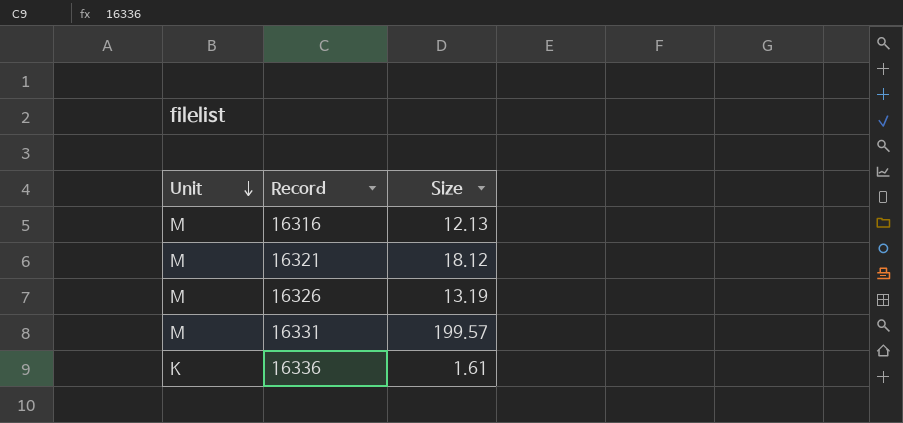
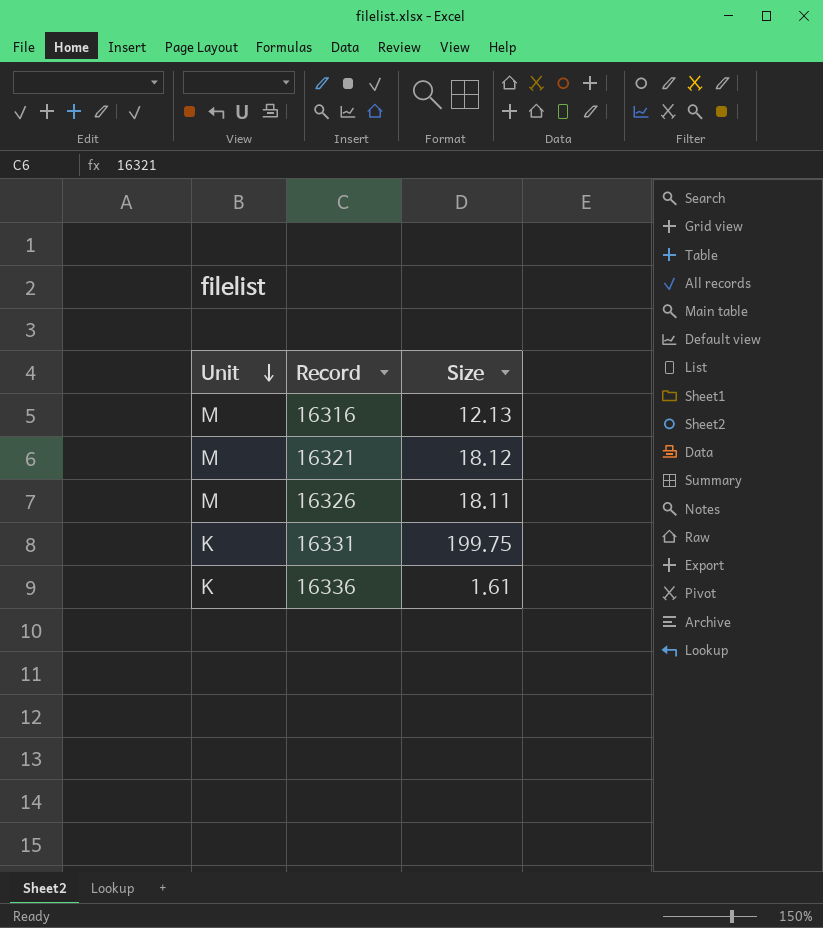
16326 | Size: 13.19 -> 18.11
16331 | Unit: M -> K
16331 | Size: 199.57 -> 199.75

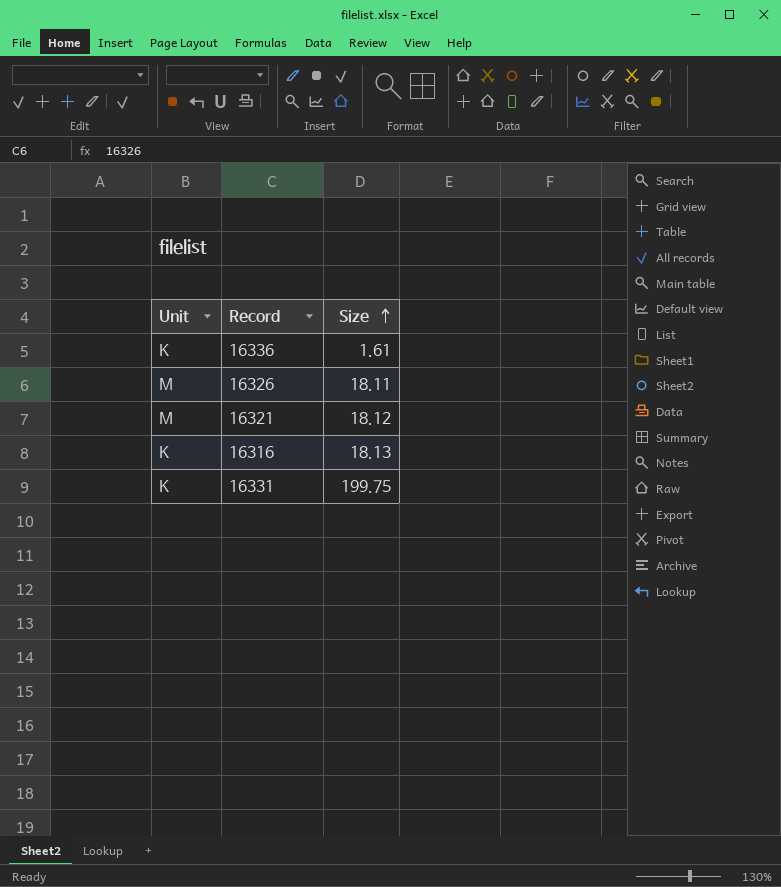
row order: Unit descending -> Size ascending
16316 | Unit: M -> K
16316 | Size: 12.13 -> 18.13

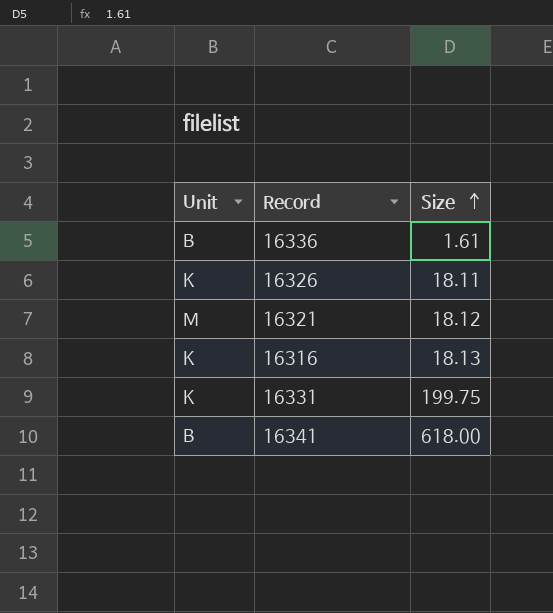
16336 | Unit: K -> B
16326 | Unit: M -> K
row 16341: none -> B | 618.00

